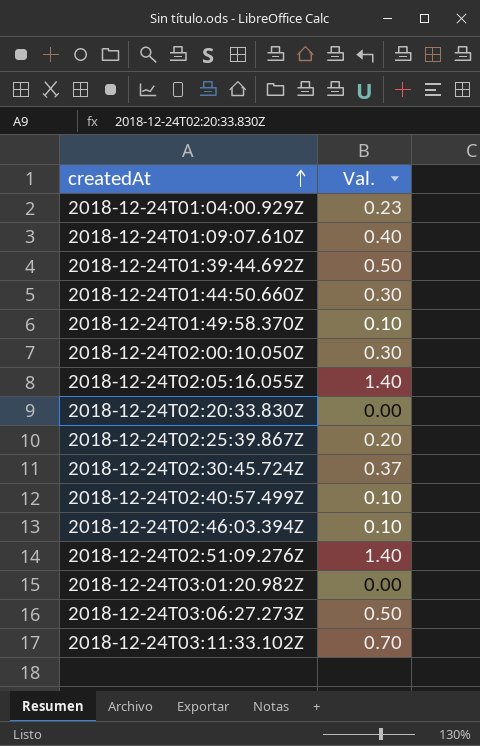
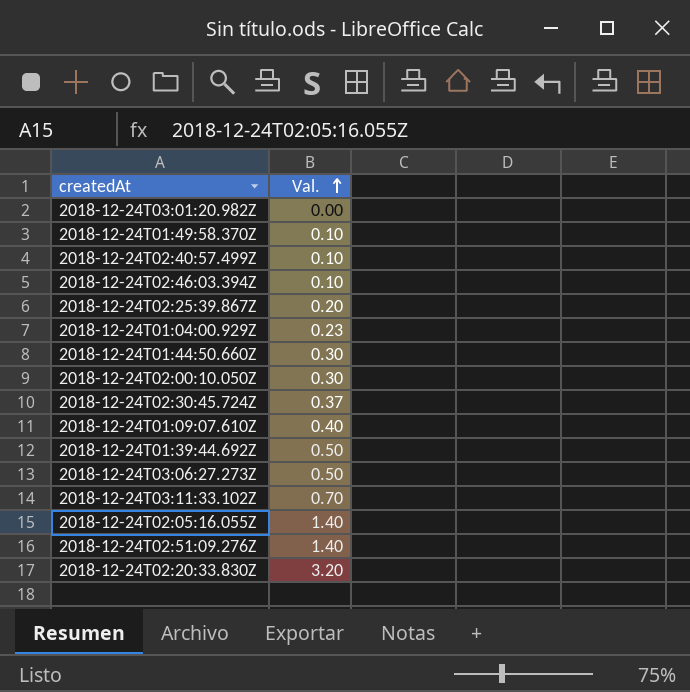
row order: createdAt ascending -> Val. ascending
2018-12-24T02:20:33.830Z | Val.: 0.00 -> 3.20

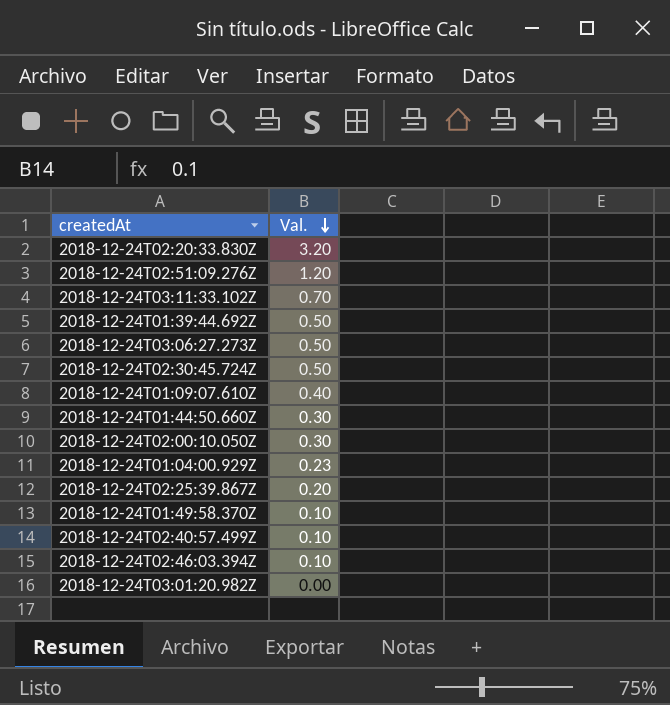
row order: Val. ascending -> Val. descending
row 2018-12-24T02:05:16.055Z: 1.40 -> none
2018-12-24T02:51:09.276Z | Val.: 1.40 -> 1.20
2018-12-24T02:30:45.724Z | Val.: 0.37 -> 0.50

